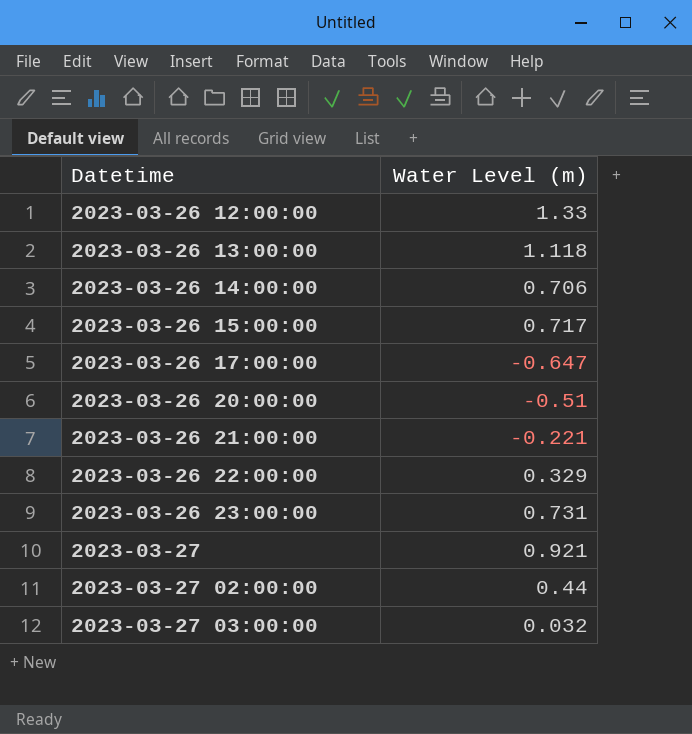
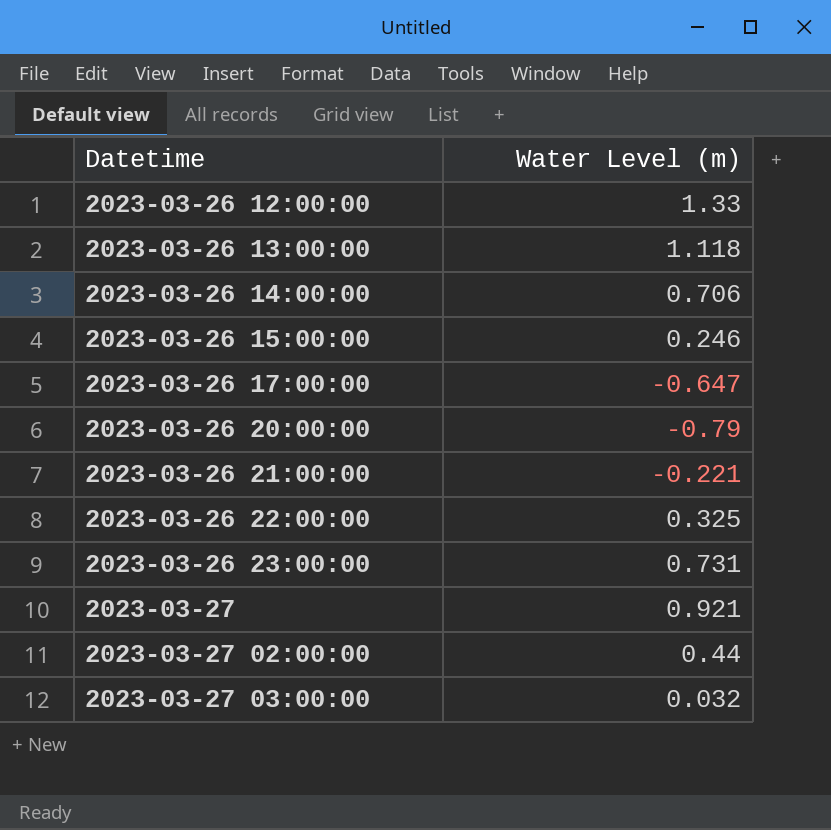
2023-03-26 15:00:00 | Water Level (m): 0.717 -> 0.246
2023-03-26 20:00:00 | Water Level (m): -0.51 -> -0.79
2023-03-26 22:00:00 | Water Level (m): 0.329 -> 0.325

